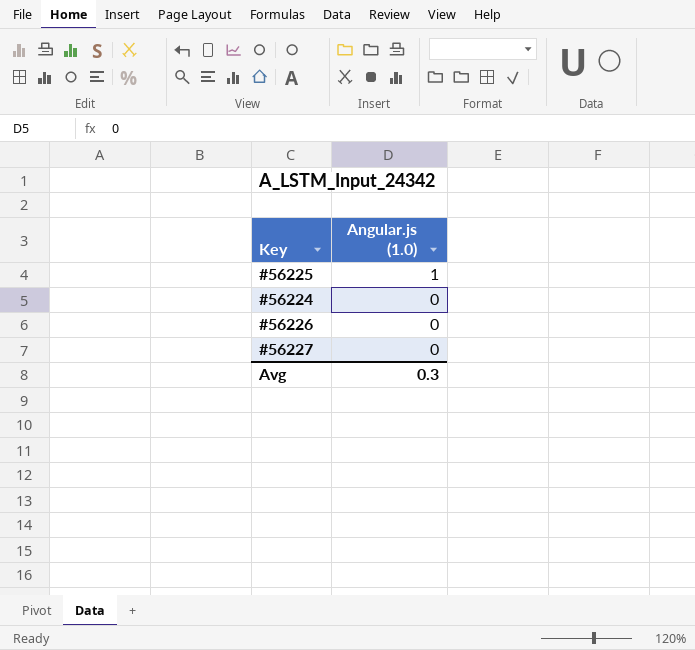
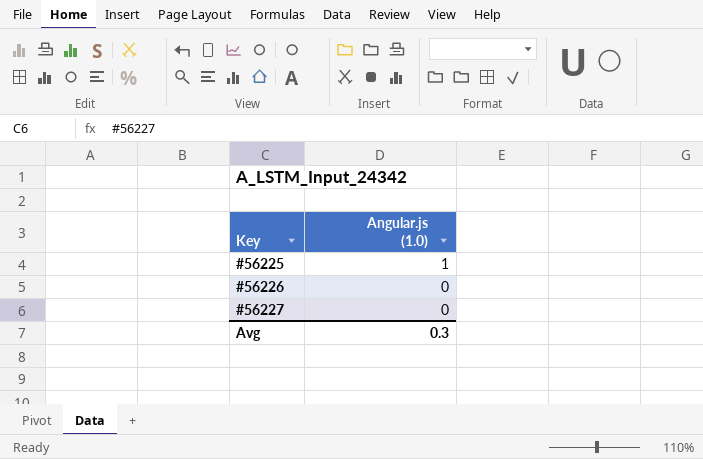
row #56224: 0 -> none

